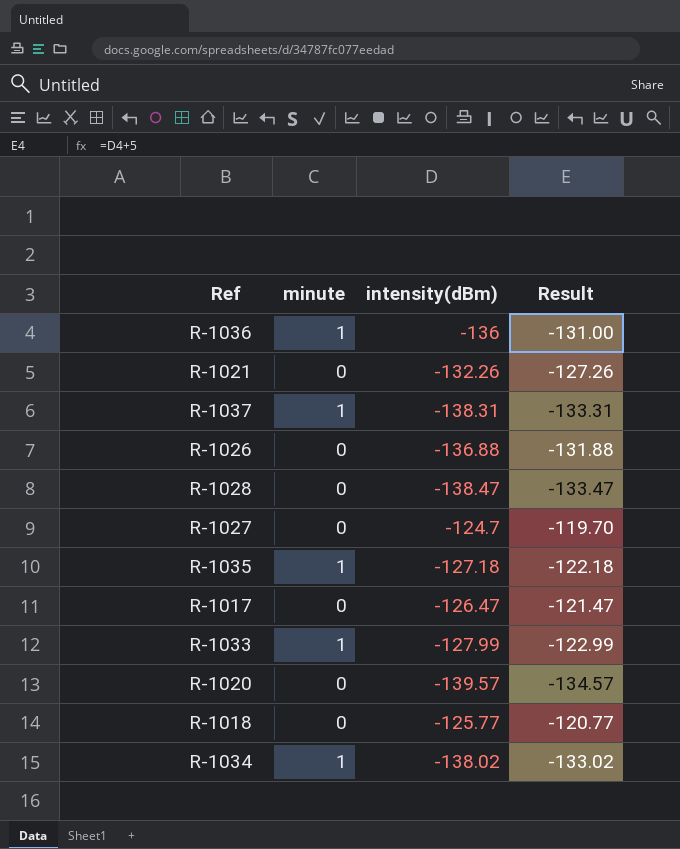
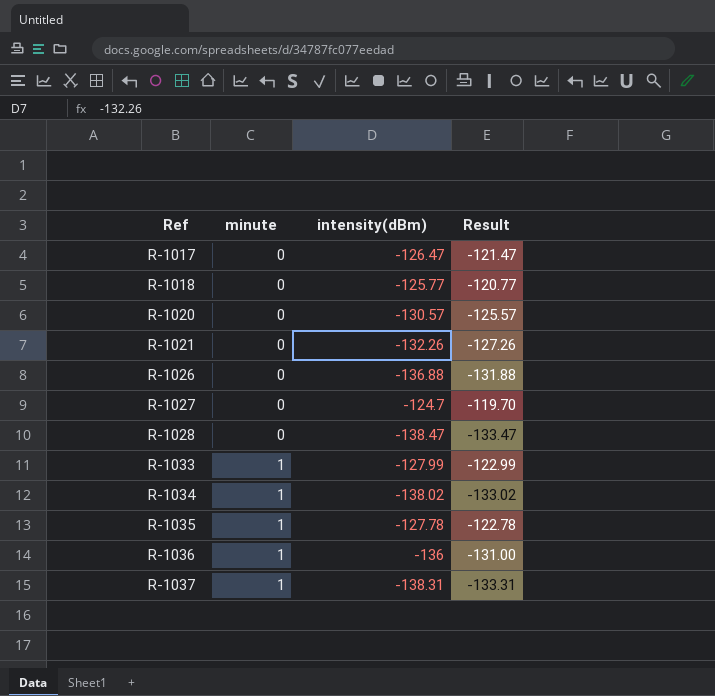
row order: none -> Ref ascending
R-1020 | intensity(dBm): -139.57 -> -130.57
R-1020 | Result: -134.57 -> -125.57
R-1035 | intensity(dBm): -127.18 -> -127.78
R-1035 | Result: -122.18 -> -122.78

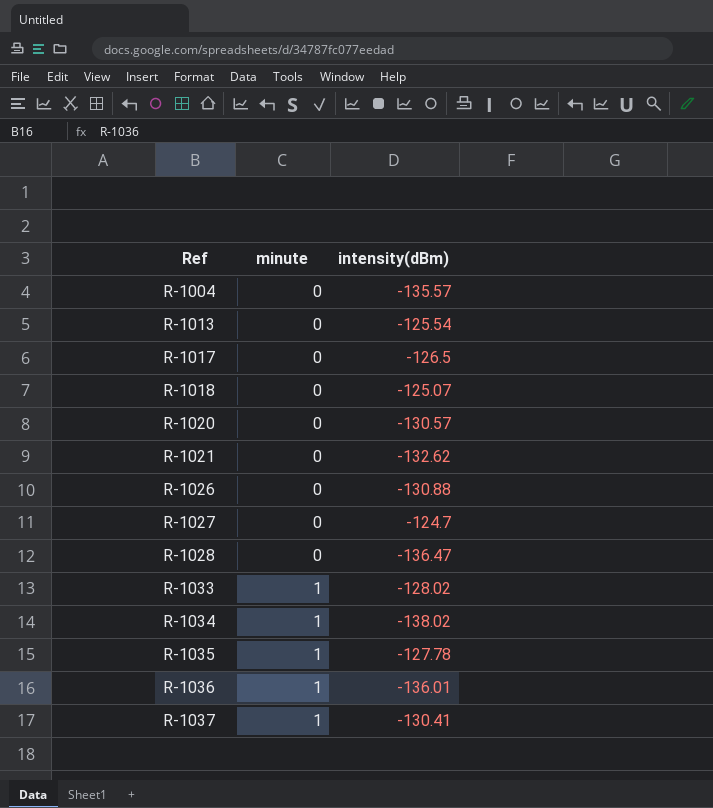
column Result | formula: [intensity(dBm)] + 5 -> none
row R-1004: none -> 0 | -135.57
row R-1013: none -> 0 | -125.54
R-1017 | intensity(dBm): -126.47 -> -126.5
R-1018 | intensity(dBm): -125.77 -> -125.07
R-1021 | intensity(dBm): -132.26 -> -132.62
R-1026 | intensity(dBm): -136.88 -> -130.88
R-1028 | intensity(dBm): -138.47 -> -136.47
R-1033 | intensity(dBm): -127.99 -> -128.02
R-1036 | intensity(dBm): -136 -> -136.01
R-1037 | intensity(dBm): -138.31 -> -130.41

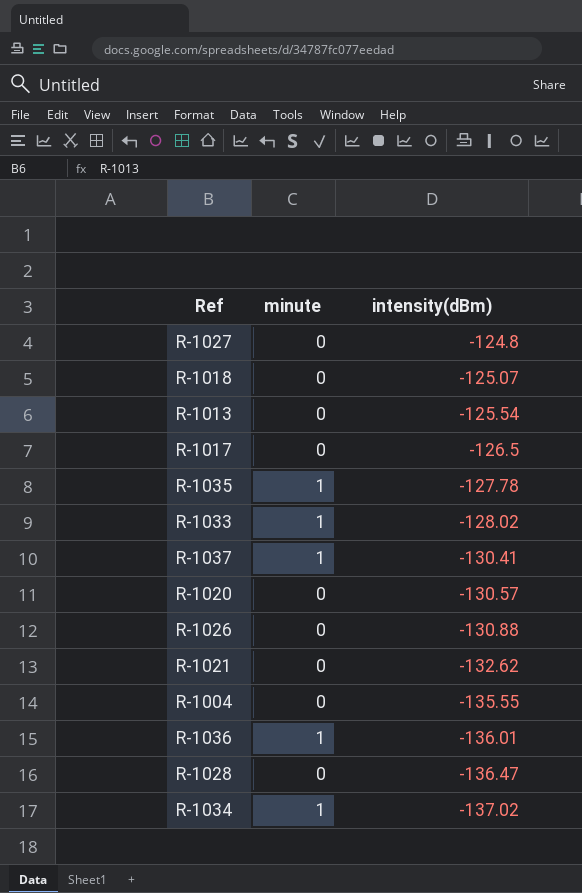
row order: Ref ascending -> intensity(dBm) descending
R-1027 | intensity(dBm): -124.7 -> -124.8
R-1004 | intensity(dBm): -135.57 -> -135.55
R-1034 | intensity(dBm): -138.02 -> -137.02

